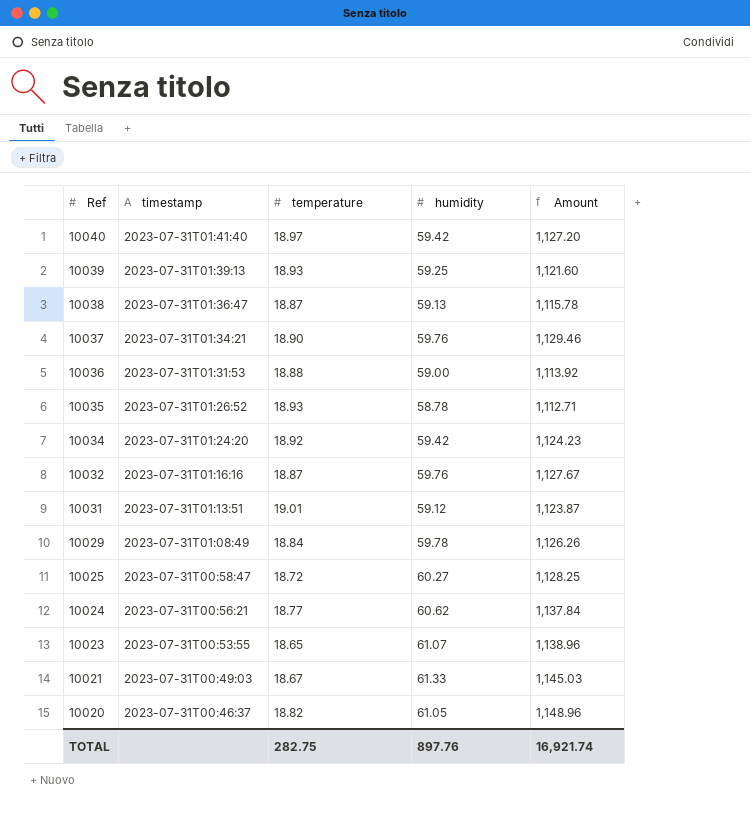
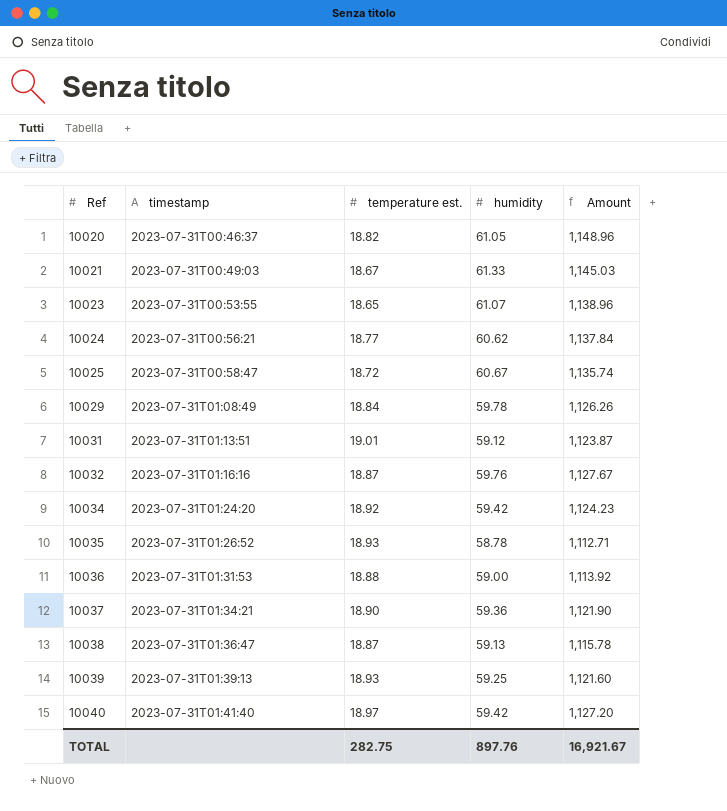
row order: Ref descending -> Ref ascending
column name: temperature -> temperature est.
10025 | humidity: 60.27 -> 60.67
10025 | Amount: 1,128.25 -> 1,135.74
10037 | humidity: 59.76 -> 59.36
10037 | Amount: 1,129.46 -> 1,121.90
TOTAL | Amount: 16,921.74 -> 16,921.67

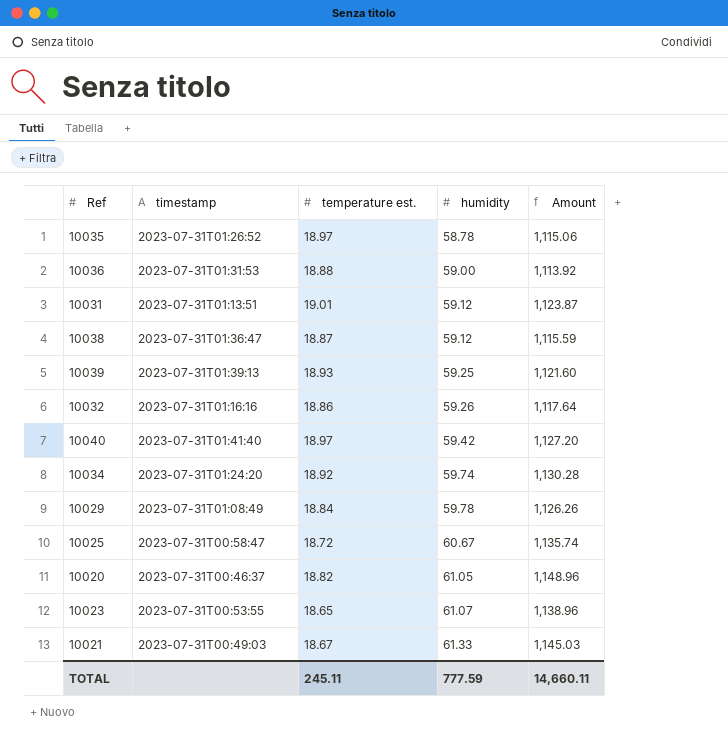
row order: Ref ascending -> humidity ascending
row 10024: 2023-07-31T00:56:21 | 18.77 | 60.62 | 1,137.84 -> none
row 10037: 2023-07-31T01:34:21 | 18.90 | 59.36 | 1,121.90 -> none
10035 | temperature est.: 18.93 -> 18.97
10035 | Amount: 1,112.71 -> 1,115.06
10038 | humidity: 59.13 -> 59.12
10038 | Amount: 1,115.78 -> 1,115.59
10032 | temperature est.: 18.87 -> 18.86
10032 | humidity: 59.76 -> 59.26
10032 | Amount: 1,127.67 -> 1,117.64
10034 | humidity: 59.42 -> 59.74
10034 | Amount: 1,124.23 -> 1,130.28
TOTAL | temperature est.: 282.75 -> 245.11
TOTAL | humidity: 897.76 -> 777.59
TOTAL | Amount: 16,921.67 -> 14,660.11

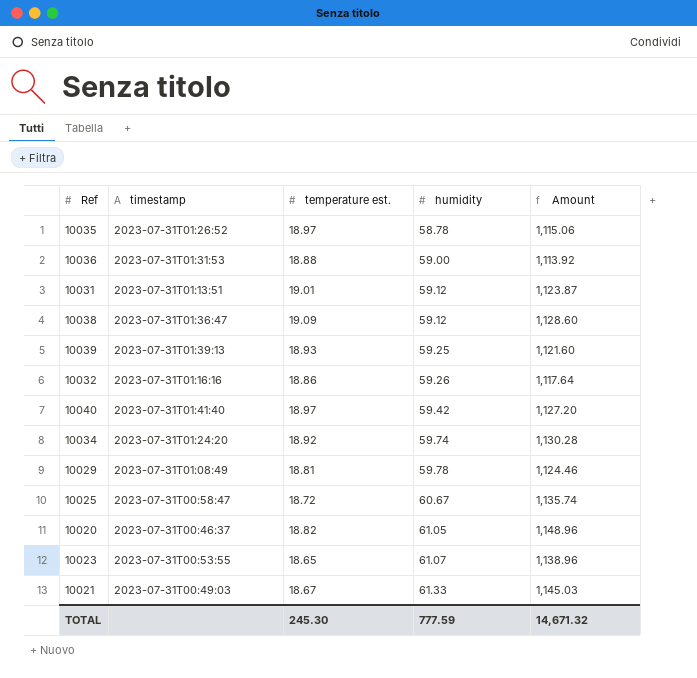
10038 | temperature est.: 18.87 -> 19.09
10038 | Amount: 1,115.59 -> 1,128.60
10029 | temperature est.: 18.84 -> 18.81
10029 | Amount: 1,126.26 -> 1,124.46
TOTAL | temperature est.: 245.11 -> 245.30
TOTAL | Amount: 14,660.11 -> 14,671.32

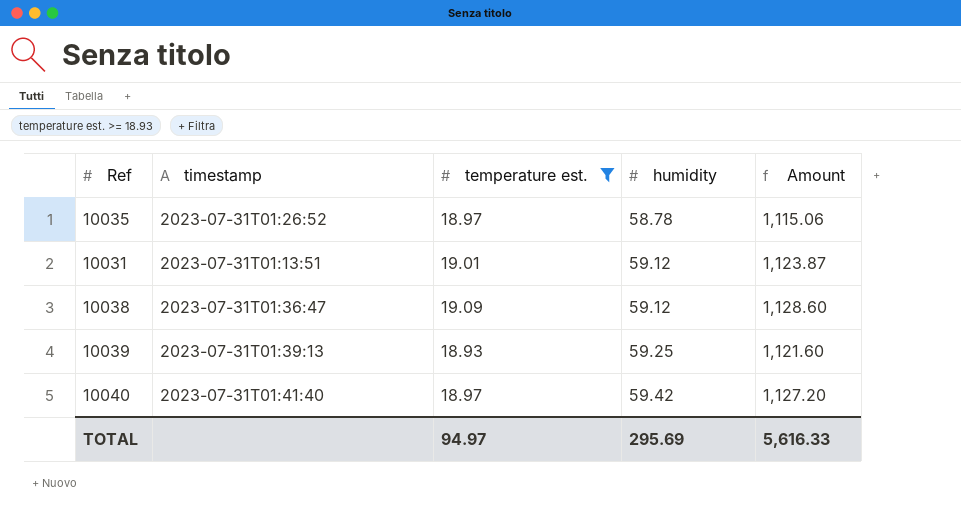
filter: none -> temperature est. >= 18.93
TOTAL | temperature est.: 245.30 -> 94.97
TOTAL | humidity: 777.59 -> 295.69
TOTAL | Amount: 14,671.32 -> 5,616.33

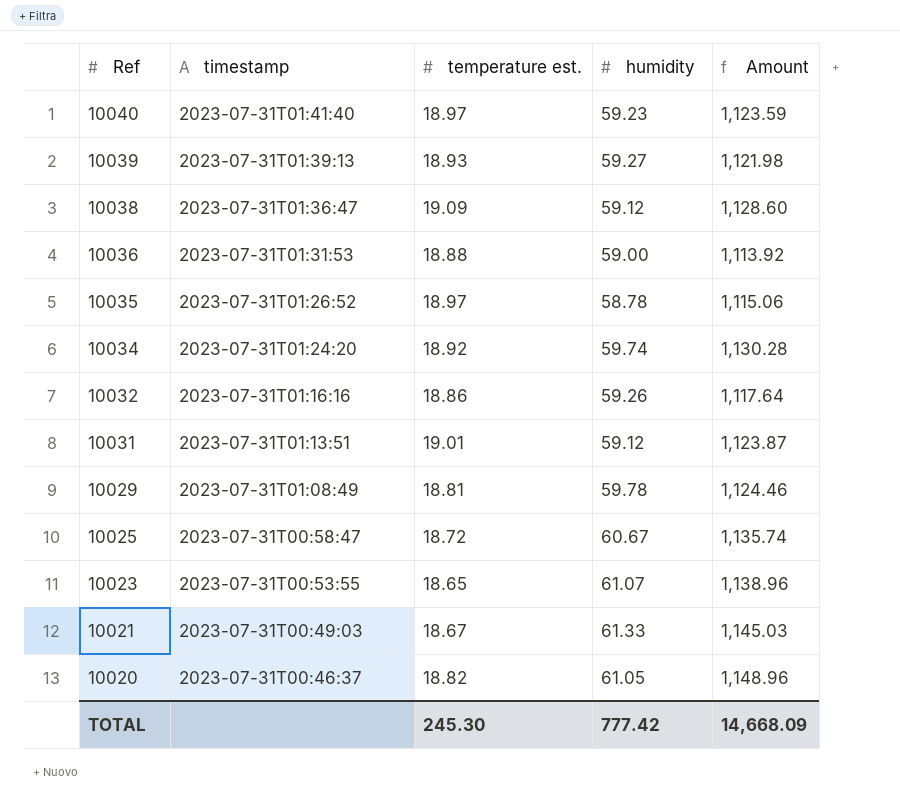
filter: temperature est. >= 18.93 -> none
row order: humidity ascending -> Ref descending
10040 | humidity: 59.42 -> 59.23
10040 | Amount: 1,127.20 -> 1,123.59
10039 | humidity: 59.25 -> 59.27
10039 | Amount: 1,121.60 -> 1,121.98
TOTAL | temperature est.: 94.97 -> 245.30
TOTAL | humidity: 295.69 -> 777.42
TOTAL | Amount: 5,616.33 -> 14,668.09

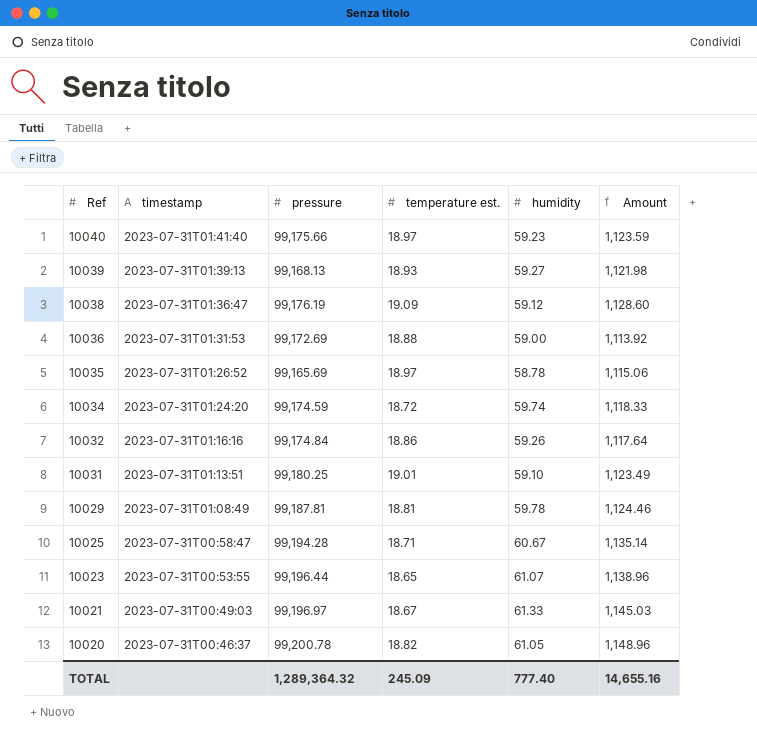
column pressure | position: none -> 3
10034 | temperature est.: 18.92 -> 18.72
10034 | Amount: 1,130.28 -> 1,118.33
10031 | humidity: 59.12 -> 59.10
10031 | Amount: 1,123.87 -> 1,123.49
10025 | temperature est.: 18.72 -> 18.71
10025 | Amount: 1,135.74 -> 1,135.14
TOTAL | temperature est.: 245.30 -> 245.09
TOTAL | humidity: 777.42 -> 777.40
TOTAL | Amount: 14,668.09 -> 14,655.16

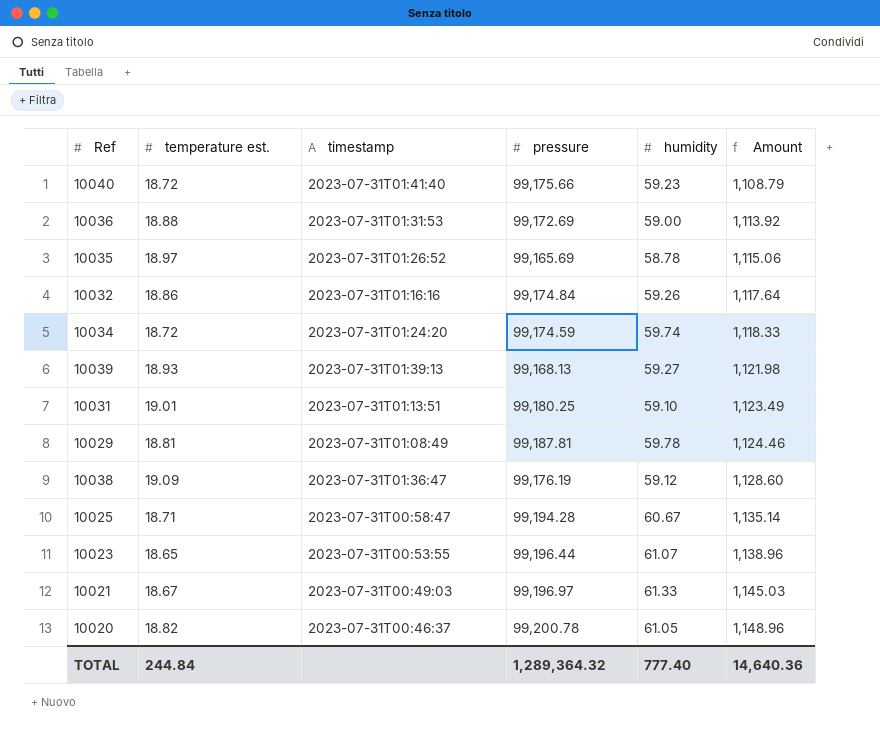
row order: Ref descending -> Amount ascending
column temperature est. | position: 4 -> 2
10040 | temperature est.: 18.97 -> 18.72
10040 | Amount: 1,123.59 -> 1,108.79
TOTAL | temperature est.: 245.09 -> 244.84
TOTAL | Amount: 14,655.16 -> 14,640.36

